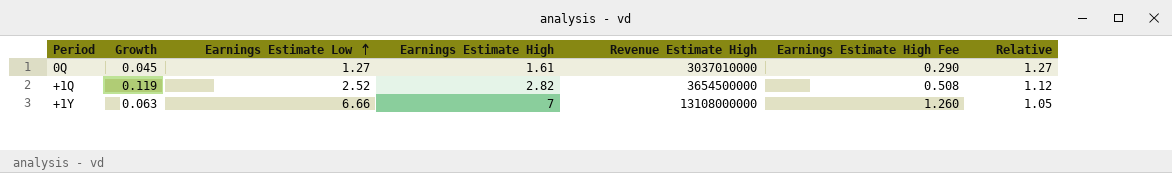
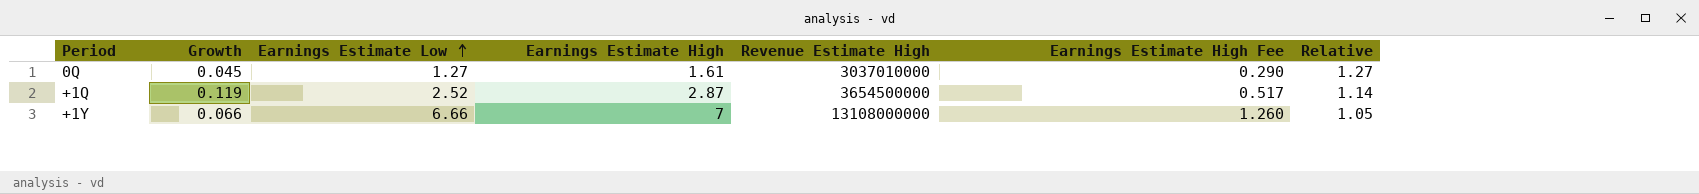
+1Q | Earnings Estimate High: 2.82 -> 2.87
+1Q | Earnings Estimate High Fee: 0.508 -> 0.517
+1Q | Relative: 1.12 -> 1.14
+1Y | Growth: 0.063 -> 0.066

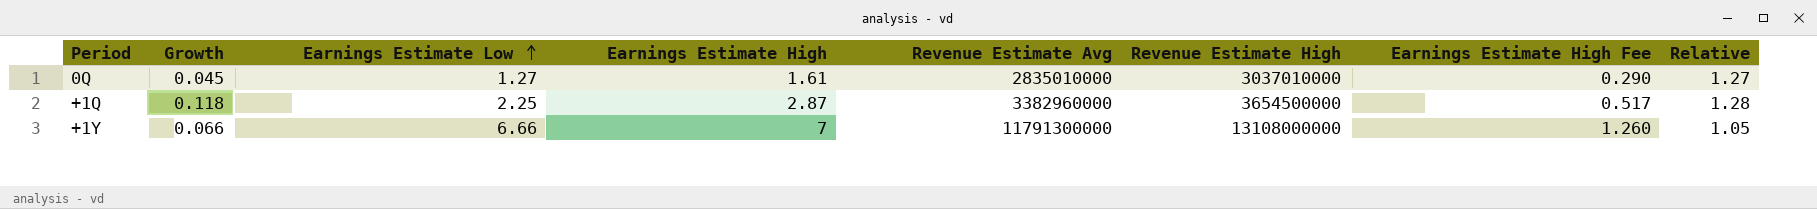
column Revenue Estimate Avg | position: none -> 5
+1Q | Growth: 0.119 -> 0.118
+1Q | Earnings Estimate Low: 2.52 -> 2.25
+1Q | Relative: 1.14 -> 1.28

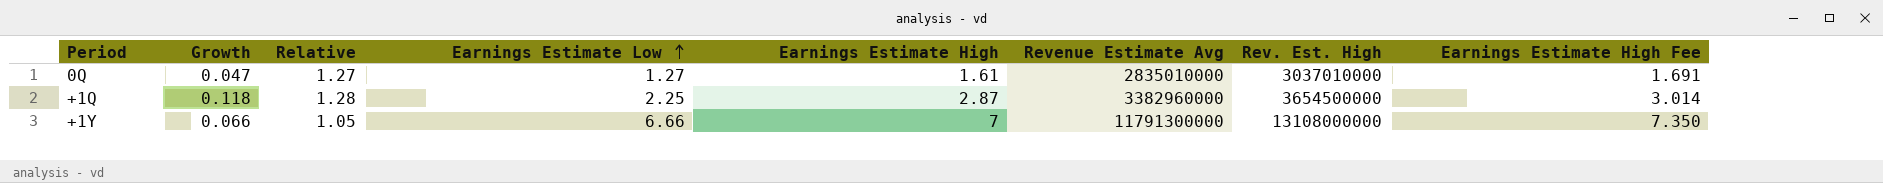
column Relative | position: 8 -> 3
column name: Revenue Estimate High -> Rev. Est. High
column Earnings Estimate High Fee | formula: [Earnings Estimate High] * 0.18 -> [Earnings Estimate High] * 1.05
0Q | Growth: 0.045 -> 0.047

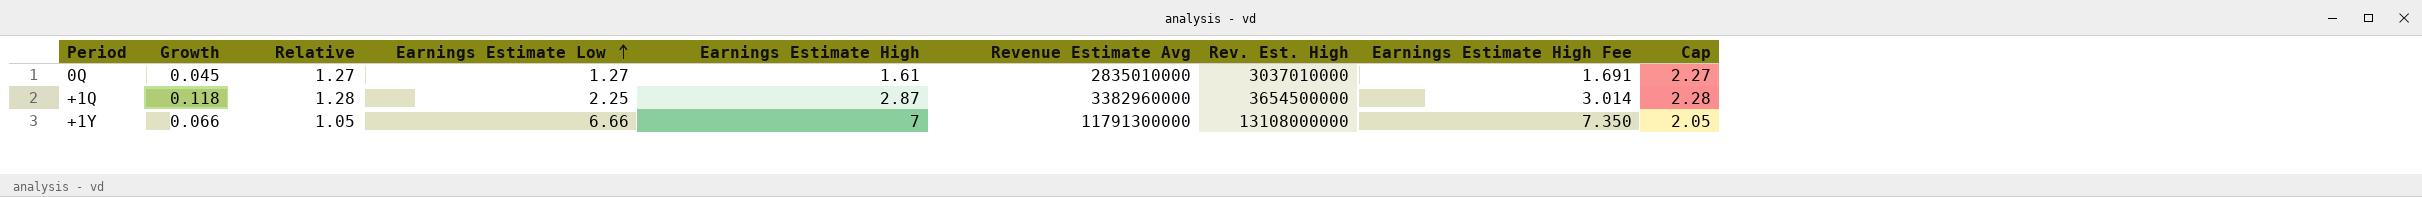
column Cap | formula: none -> [Relative] + 1
0Q | Growth: 0.047 -> 0.045

